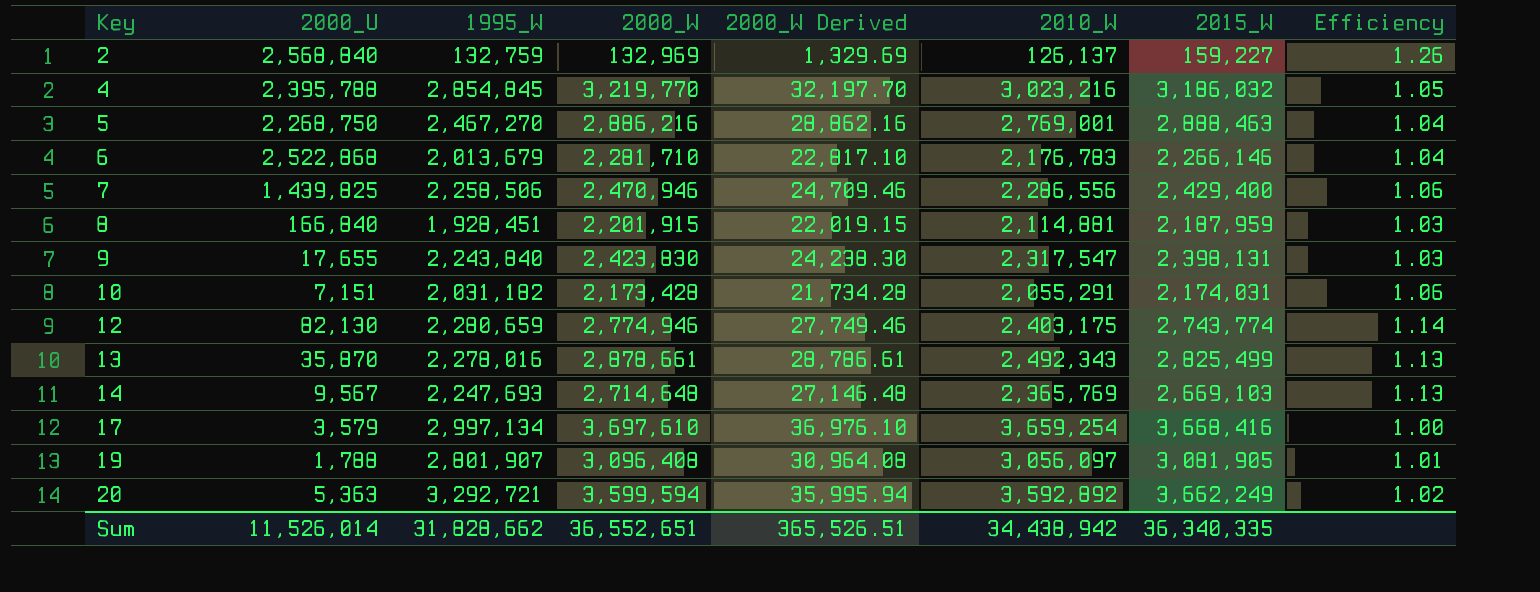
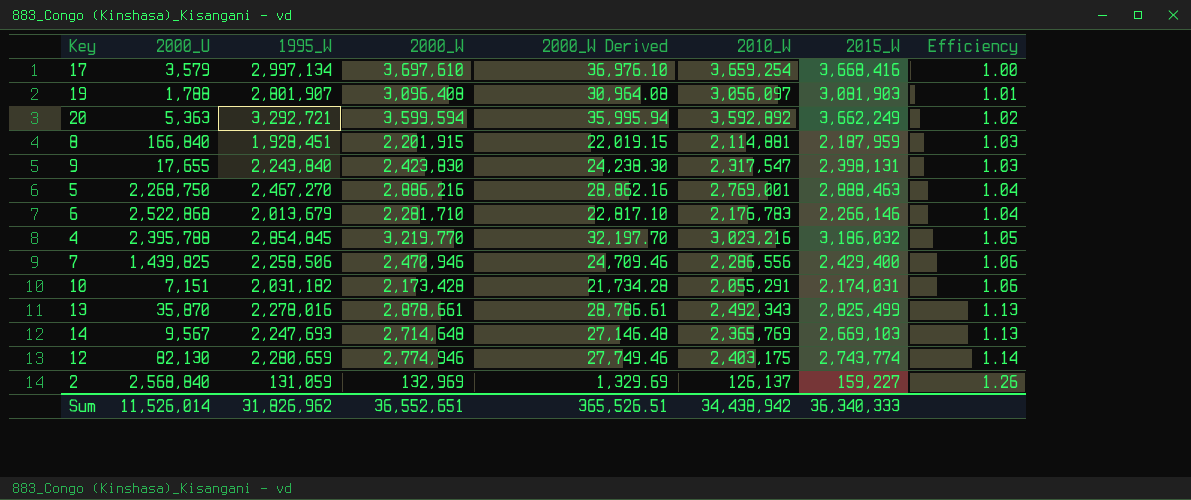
row order: Key ascending -> Efficiency ascending
19 | 2015_W: 3,081,905 -> 3,081,903
2 | 1995_W: 132,759 -> 131,059
Sum | 1995_W: 31,828,662 -> 31,826,962
Sum | 2015_W: 36,340,335 -> 36,340,333

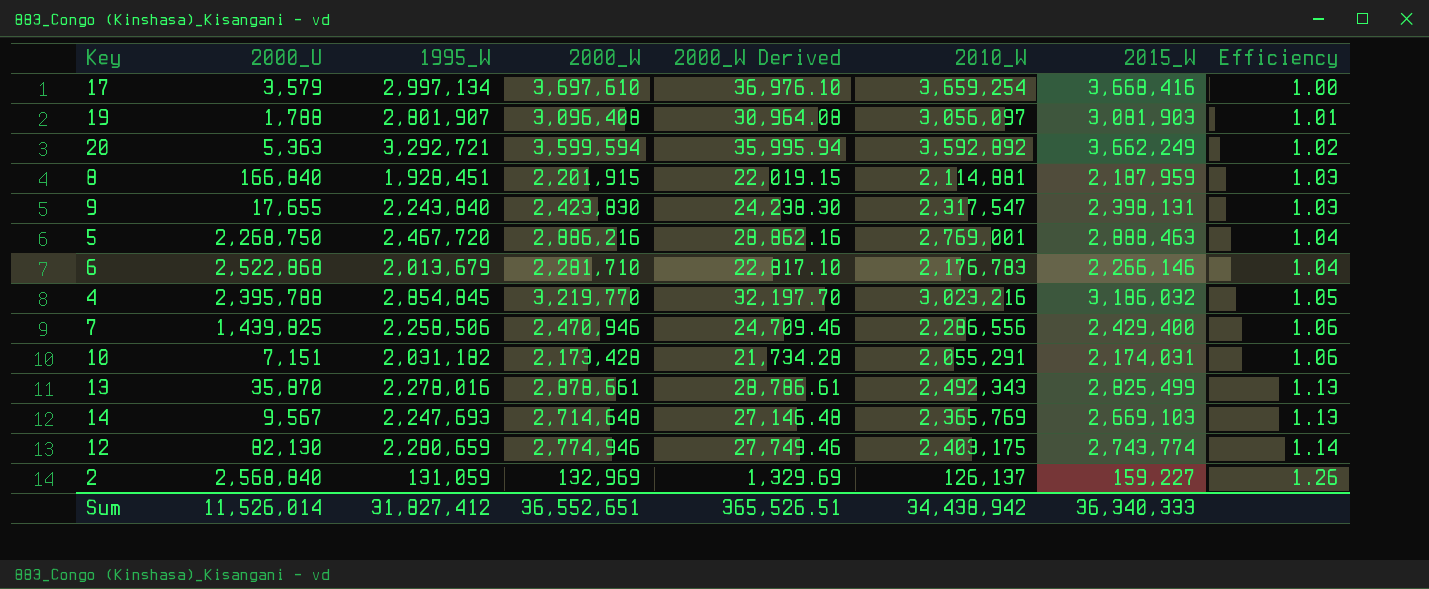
5 | 1995_W: 2,467,270 -> 2,467,720
Sum | 1995_W: 31,826,962 -> 31,827,412

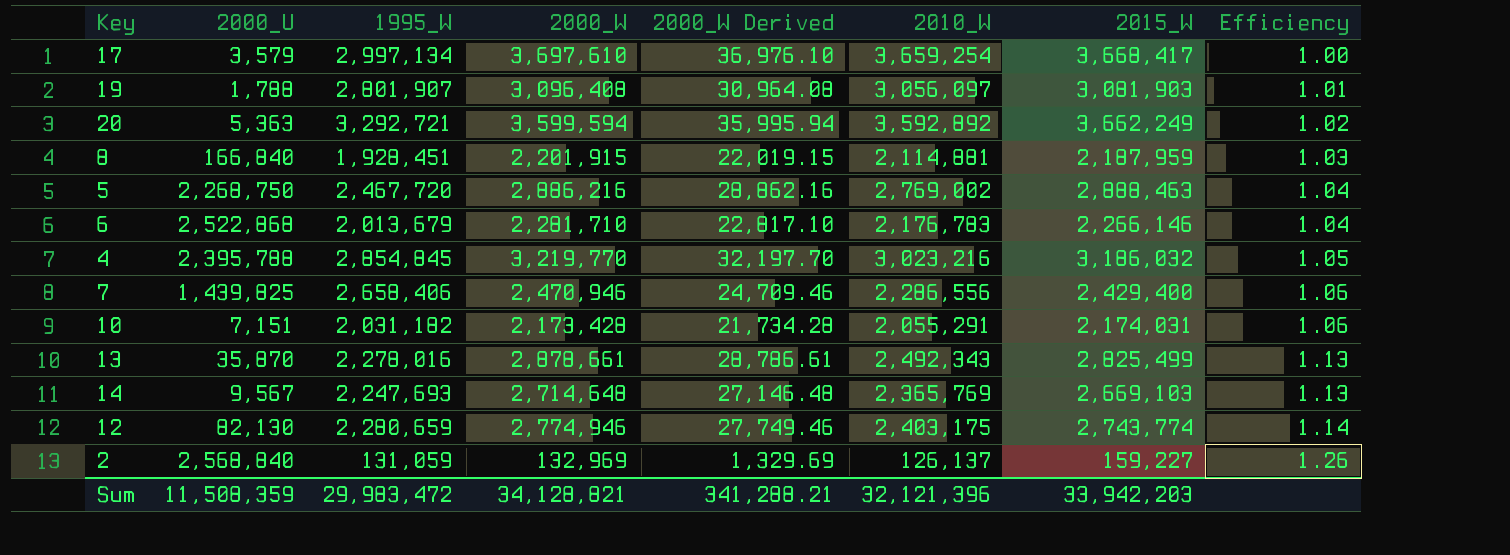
row 9: 17,655 | 2,243,840 | 2,423,830 | 24,238.30 | 2,317,547 | 2,398,131 | 1.03 -> none
17 | 2015_W: 3,668,416 -> 3,668,417
5 | 2010_W: 2,769,001 -> 2,769,002
7 | 1995_W: 2,258,506 -> 2,658,406
Sum | 2000_U: 11,526,014 -> 11,508,359
Sum | 1995_W: 31,827,412 -> 29,983,472
Sum | 2000_W: 36,552,651 -> 34,128,821
Sum | 2000_W Derived: 365,526.51 -> 341,288.21
Sum | 2010_W: 34,438,942 -> 32,121,396
Sum | 2015_W: 36,340,333 -> 33,942,203

